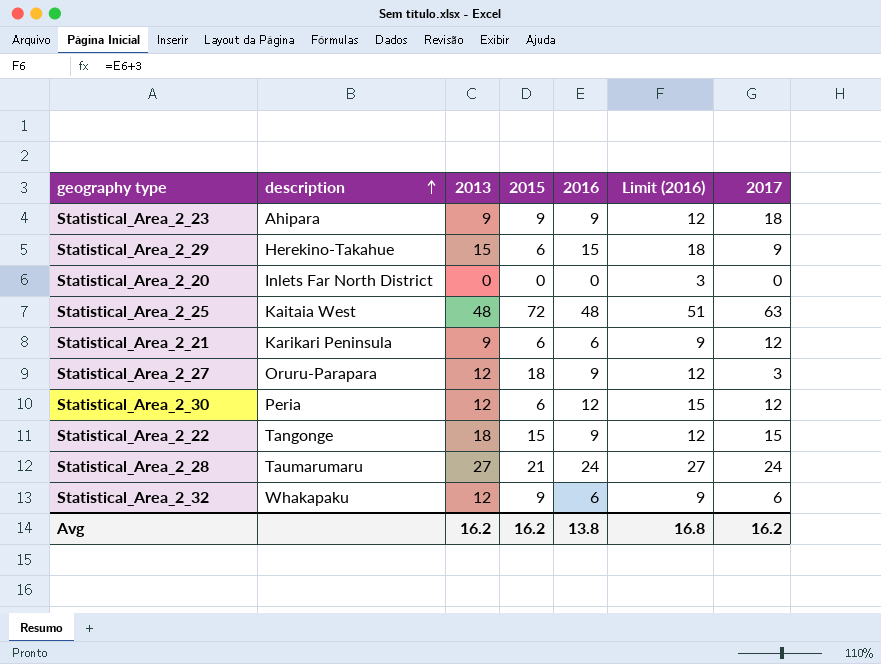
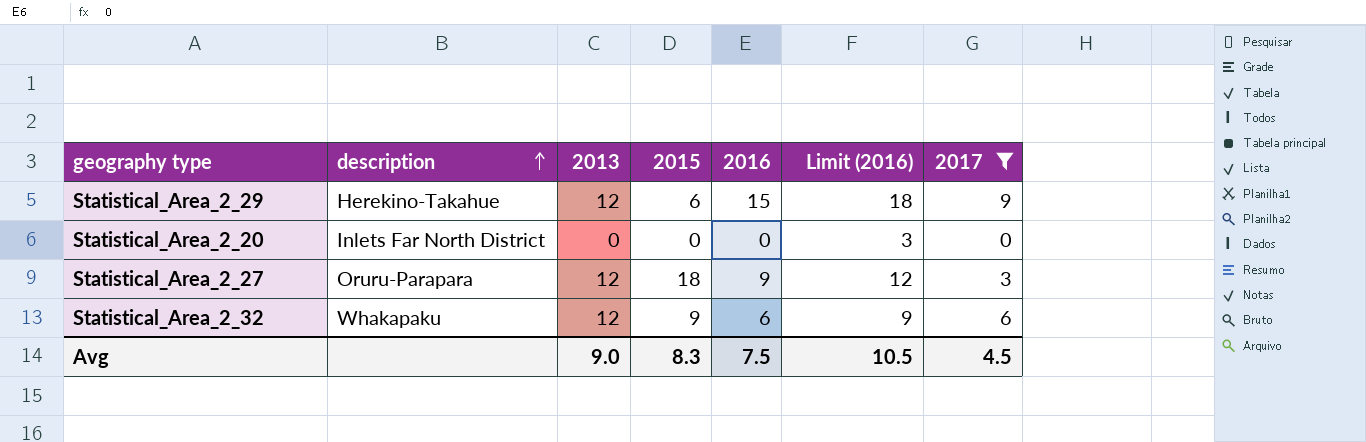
filter: none -> 2017 <= 9
Statistical_Area_2_29 | 2013: 15 -> 12
Avg | 2013: 16.2 -> 9.0
Avg | 2015: 16.2 -> 8.3
Avg | 2016: 13.8 -> 7.5
Avg | Limit (2016): 16.8 -> 10.5
Avg | 2017: 16.2 -> 4.5

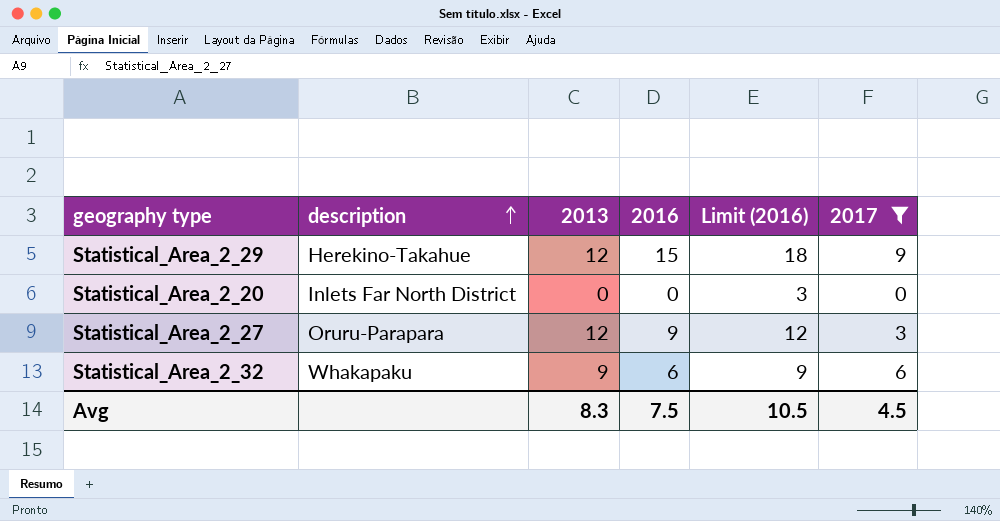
column 2015 | position: 4 -> none
Statistical_Area_2_32 | 2013: 12 -> 9
Avg | 2013: 9.0 -> 8.3

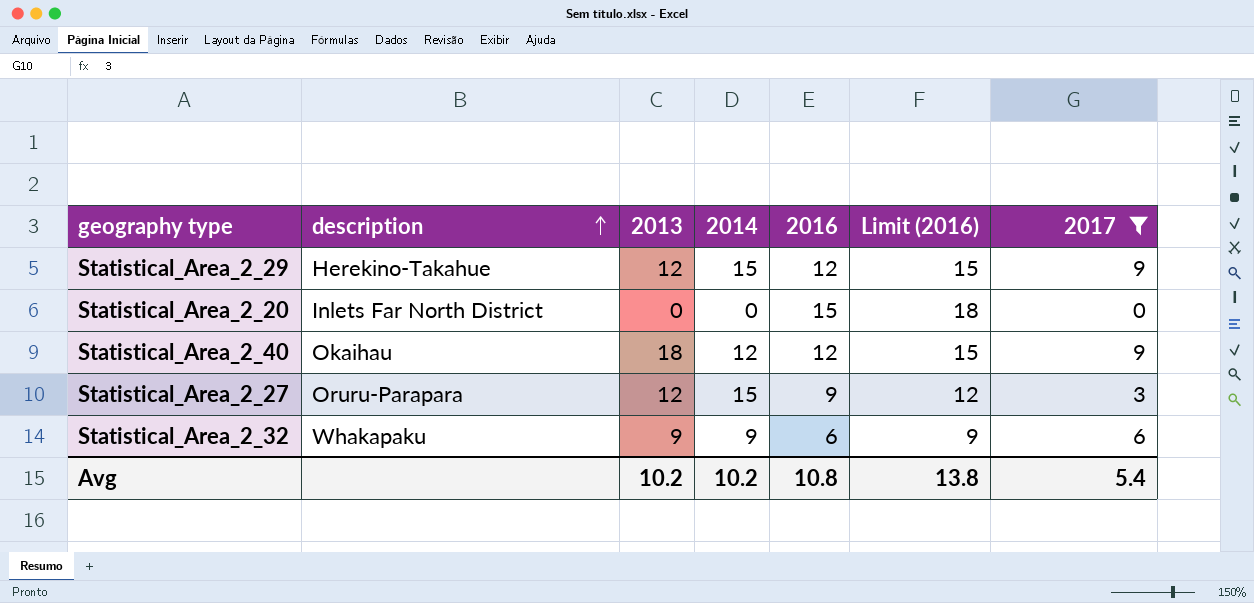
column 2014 | position: none -> 4
Statistical_Area_2_29 | 2016: 15 -> 12
Statistical_Area_2_29 | Limit (2016): 18 -> 15
Statistical_Area_2_20 | 2016: 0 -> 15
Statistical_Area_2_20 | Limit (2016): 3 -> 18
row Statistical_Area_2_40: none -> Okaihau | 18 | 12 | 12 | 15 | 9
Avg | 2013: 8.3 -> 10.2
Avg | 2016: 7.5 -> 10.8
Avg | Limit (2016): 10.5 -> 13.8
Avg | 2017: 4.5 -> 5.4

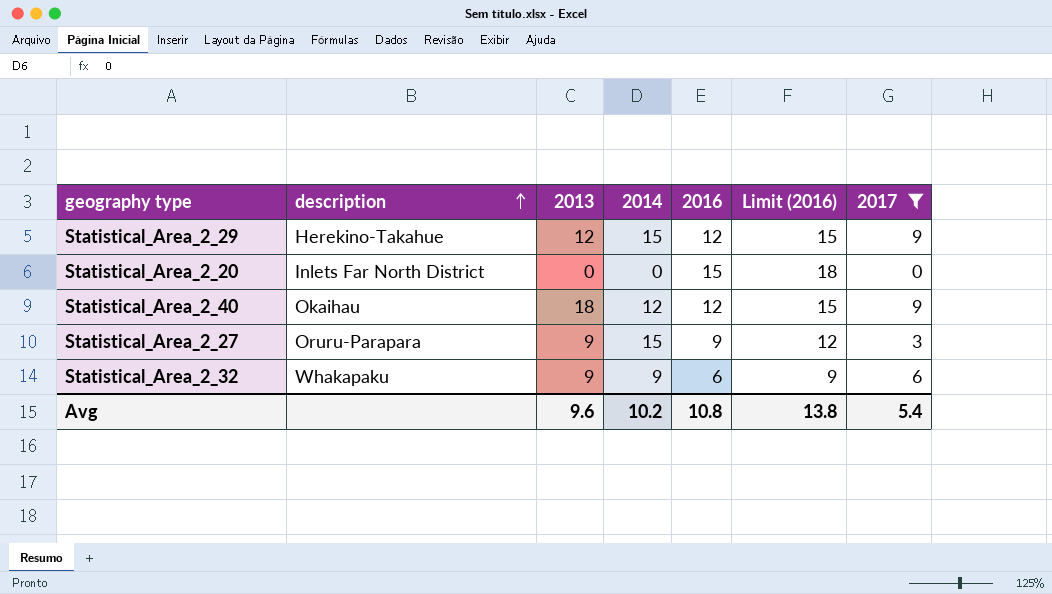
Statistical_Area_2_27 | 2013: 12 -> 9
Avg | 2013: 10.2 -> 9.6

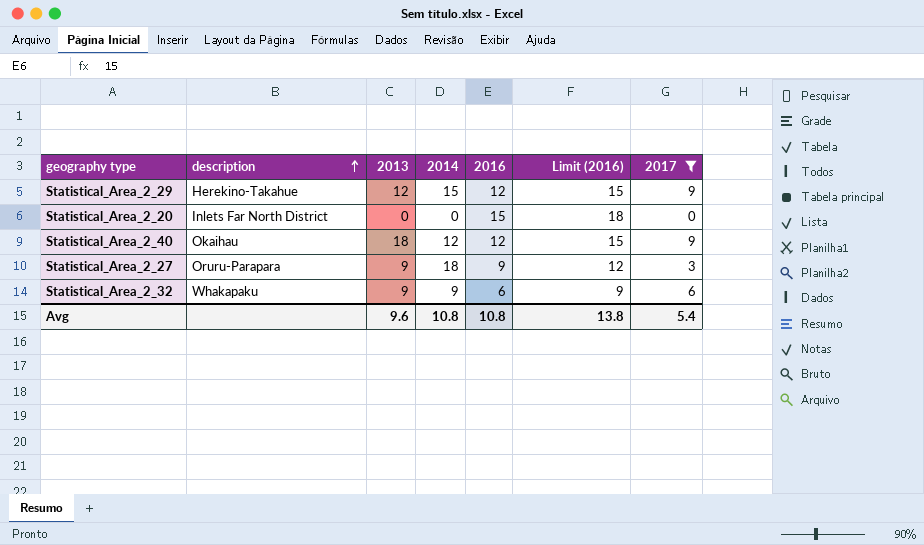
Statistical_Area_2_27 | 2014: 15 -> 18
Avg | 2014: 10.2 -> 10.8

